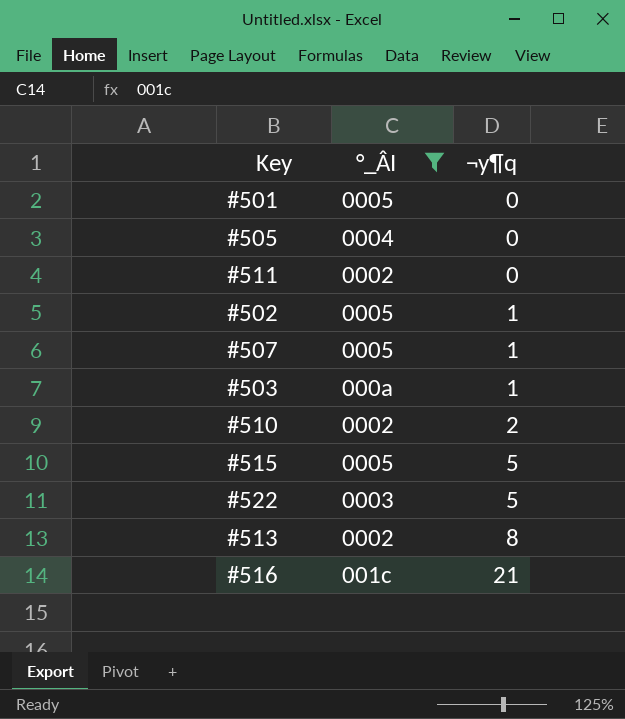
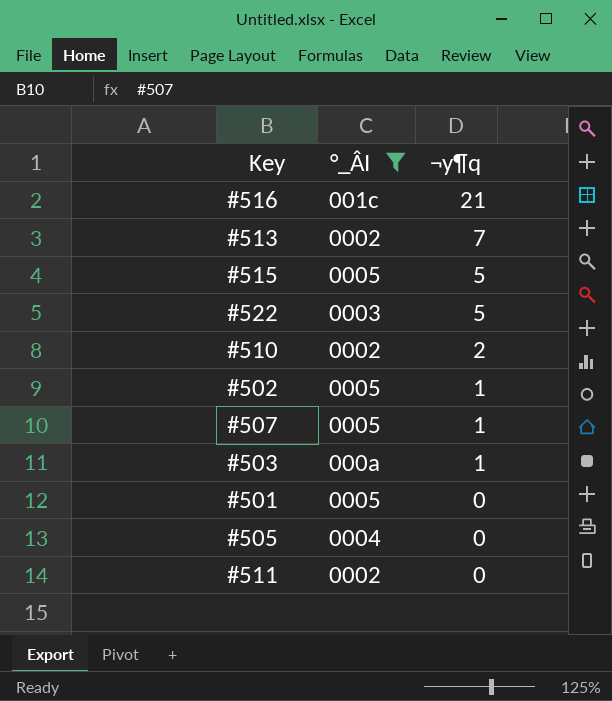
row order: ¬y¶q ascending -> ¬y¶q descending
#513 | ¬y¶q: 8 -> 7

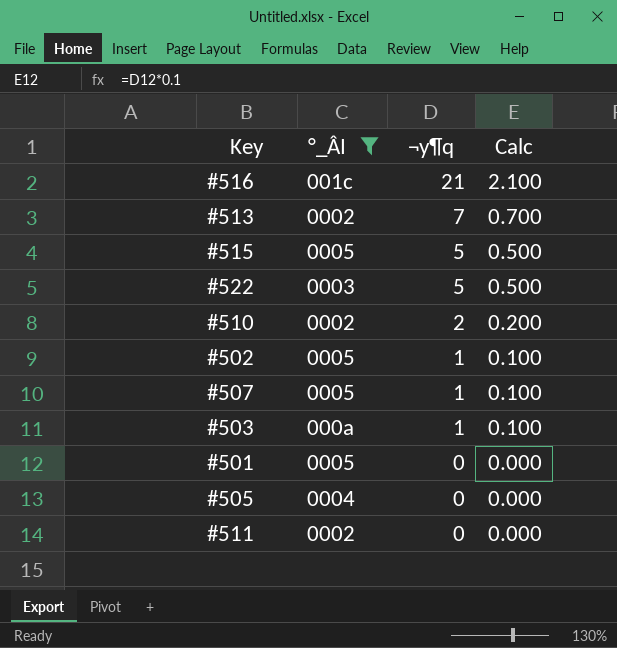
column Calc | formula: none -> [¬y¶q] * 0.1

